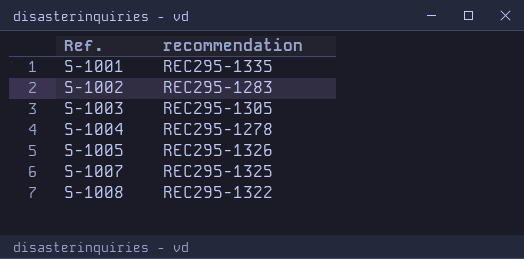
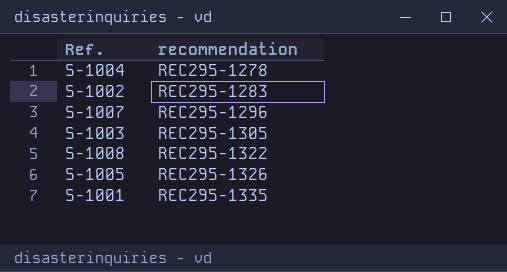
row order: Ref. ascending -> recommendation ascending
S-1007 | recommendation: REC295-1325 -> REC295-1296

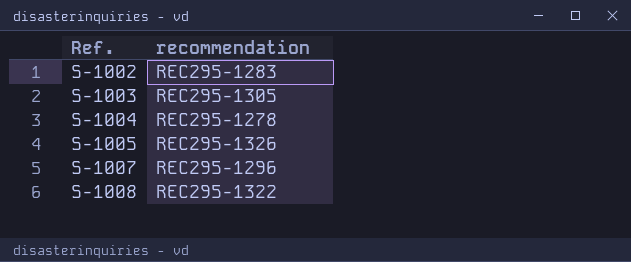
row order: recommendation ascending -> Ref. ascending
row S-1001: REC295-1335 -> none

